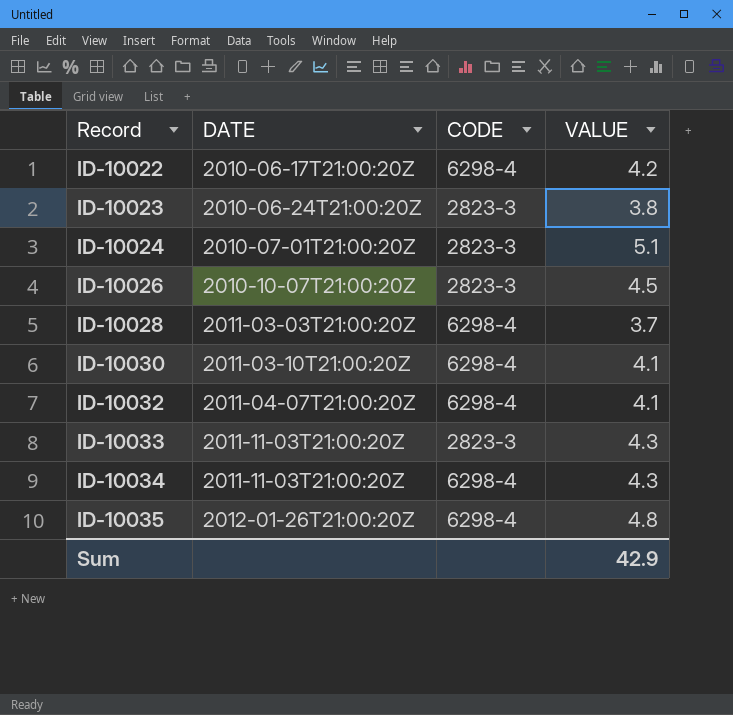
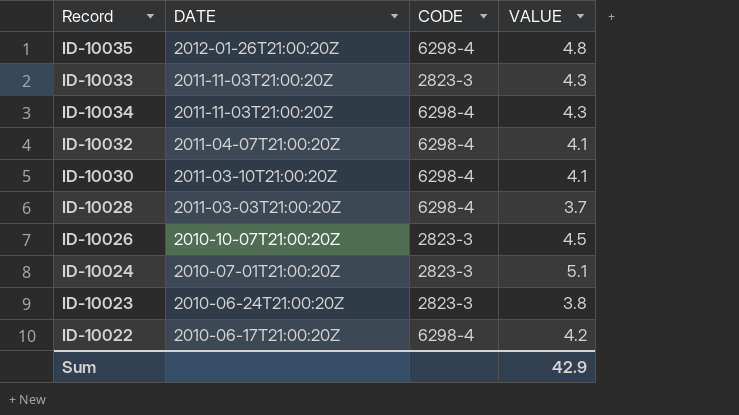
row order: Record ascending -> DATE descending

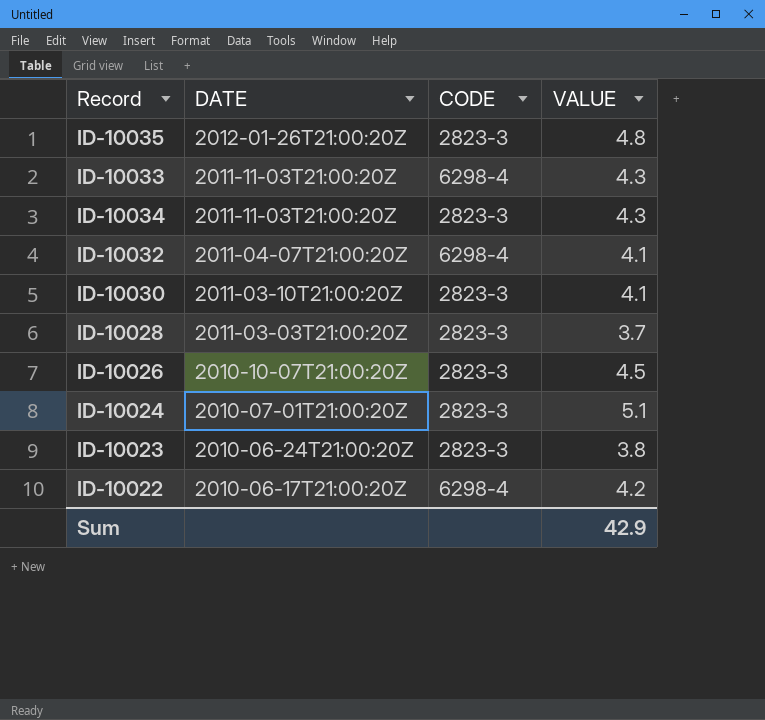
ID-10035 | CODE: 6298-4 -> 2823-3
ID-10033 | CODE: 2823-3 -> 6298-4
ID-10034 | CODE: 6298-4 -> 2823-3
ID-10030 | CODE: 6298-4 -> 2823-3
ID-10028 | CODE: 6298-4 -> 2823-3

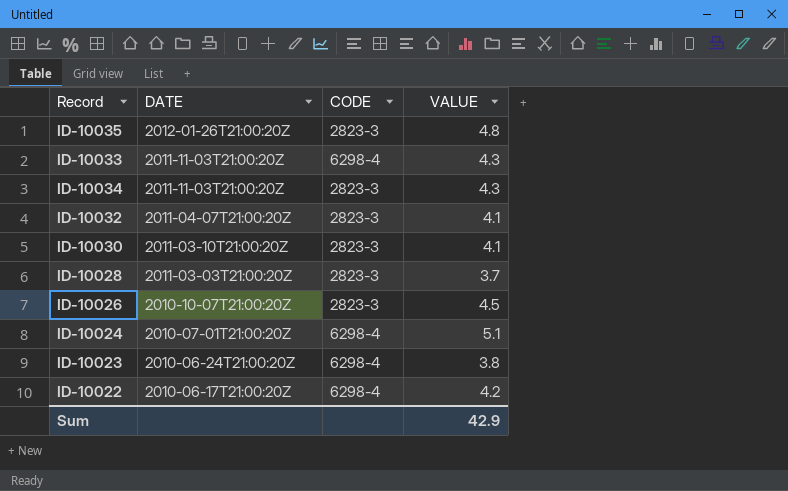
ID-10032 | CODE: 6298-4 -> 2823-3
ID-10024 | CODE: 2823-3 -> 6298-4
ID-10023 | CODE: 2823-3 -> 6298-4

